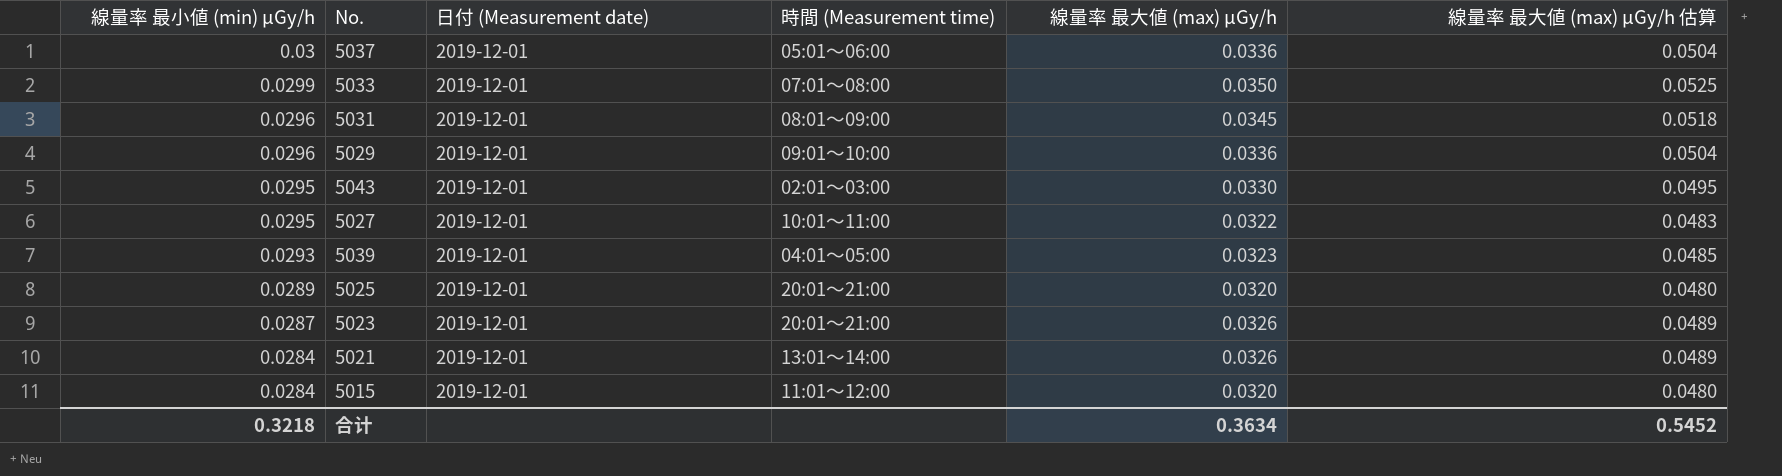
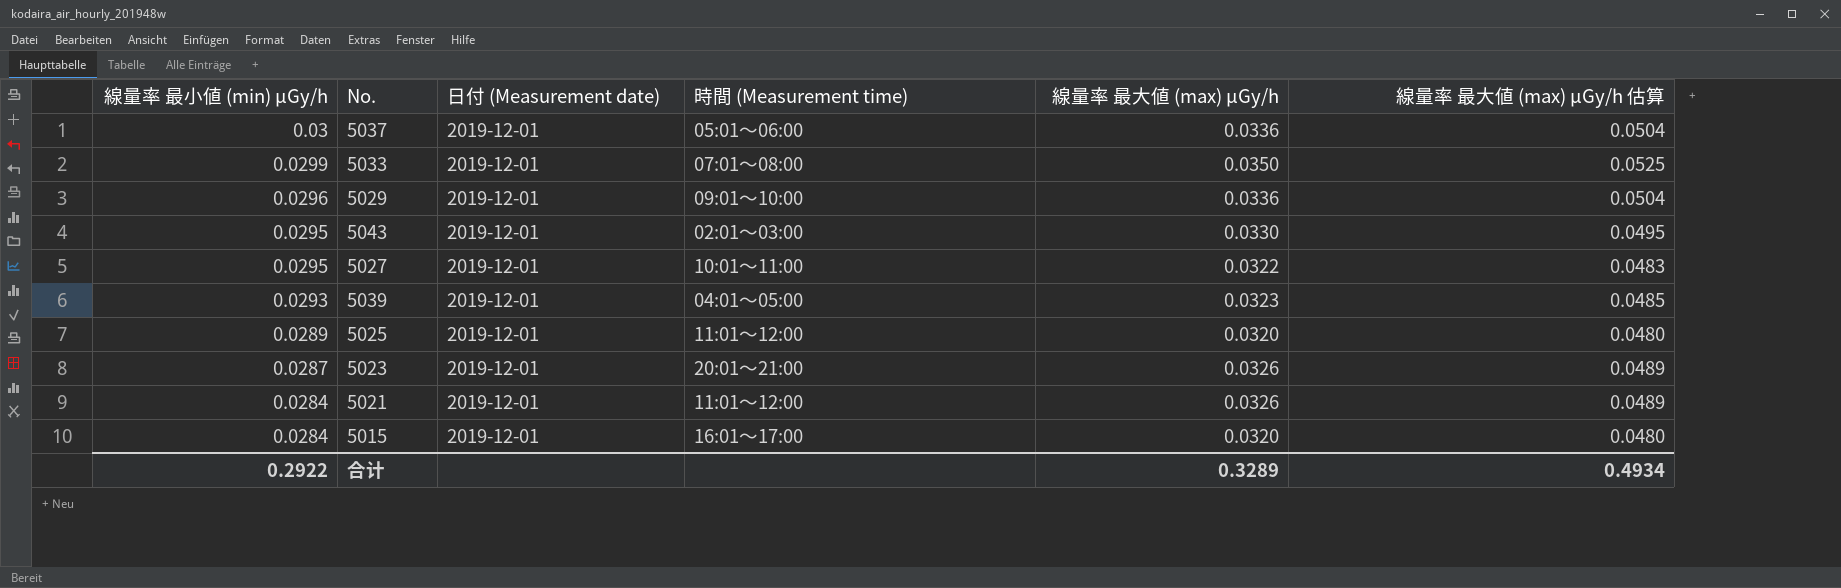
row 5031: 0.0296 | 2019-12-01 | 08:01～09:00 | 0.0345 | 0.0518 -> none
5025 | 時間 (Measurement time): 20:01～21:00 -> 11:01～12:00
5021 | 時間 (Measurement time): 13:01～14:00 -> 11:01～12:00
5015 | 時間 (Measurement time): 11:01～12:00 -> 16:01～17:00
合计 | 線量率 最小値 (min) μGy/h: 0.3218 -> 0.2922
合计 | 線量率 最大値 (max) μGy/h: 0.3634 -> 0.3289
合计 | 線量率 最大値 (max) μGy/h 估算: 0.5452 -> 0.4934

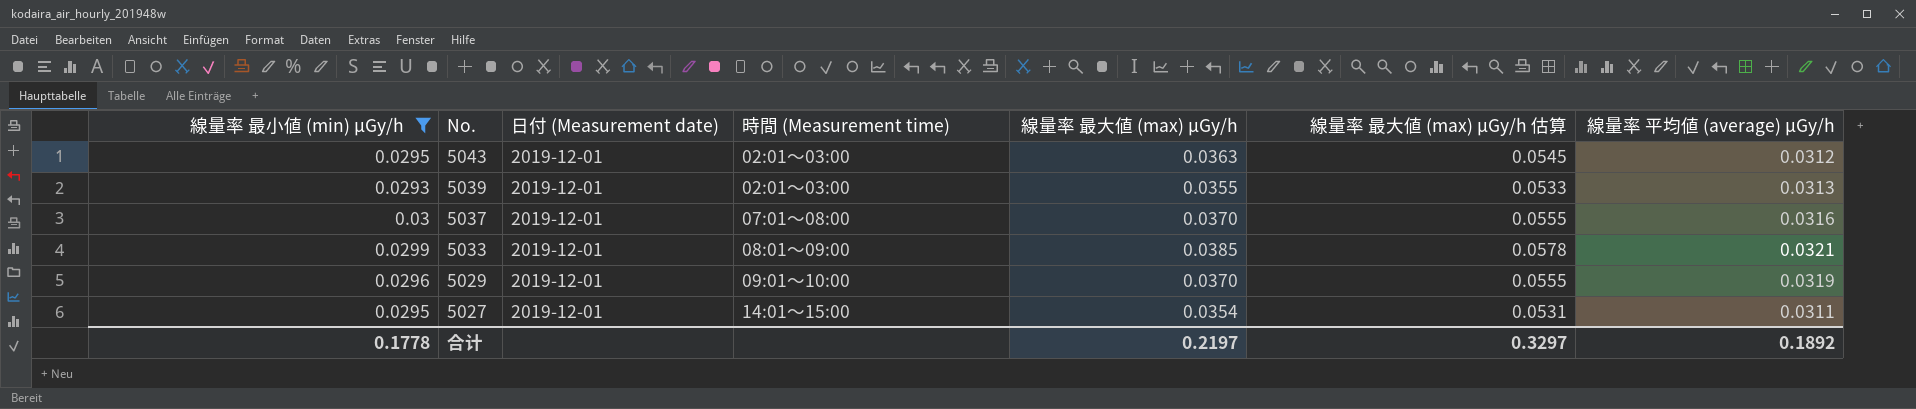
filter: none -> 線量率 最小値 (min) μGy/h >= 0.0293
row order: 線量率 最小値 (min) μGy/h descending -> No. descending
column 線量率 平均値 (average) μGy/h | position: none -> 7
5043 | 線量率 最大値 (max) μGy/h: 0.0330 -> 0.0363
5043 | 線量率 最大値 (max) μGy/h 估算: 0.0495 -> 0.0545
5039 | 時間 (Measurement time): 04:01～05:00 -> 02:01～03:00
5039 | 線量率 最大値 (max) μGy/h: 0.0323 -> 0.0355
5039 | 線量率 最大値 (max) μGy/h 估算: 0.0485 -> 0.0533
5037 | 時間 (Measurement time): 05:01～06:00 -> 07:01～08:00
5037 | 線量率 最大値 (max) μGy/h: 0.0336 -> 0.0370
5037 | 線量率 最大値 (max) μGy/h 估算: 0.0504 -> 0.0555
5033 | 時間 (Measurement time): 07:01～08:00 -> 08:01～09:00
5033 | 線量率 最大値 (max) μGy/h: 0.0350 -> 0.0385
5033 | 線量率 最大値 (max) μGy/h 估算: 0.0525 -> 0.0578
5029 | 線量率 最大値 (max) μGy/h: 0.0336 -> 0.0370
5029 | 線量率 最大値 (max) μGy/h 估算: 0.0504 -> 0.0555
5027 | 時間 (Measurement time): 10:01～11:00 -> 14:01～15:00
5027 | 線量率 最大値 (max) μGy/h: 0.0322 -> 0.0354
5027 | 線量率 最大値 (max) μGy/h 估算: 0.0483 -> 0.0531
合计 | 線量率 最小値 (min) μGy/h: 0.2922 -> 0.1778
合计 | 線量率 最大値 (max) μGy/h: 0.3289 -> 0.2197
合计 | 線量率 最大値 (max) μGy/h 估算: 0.4934 -> 0.3297

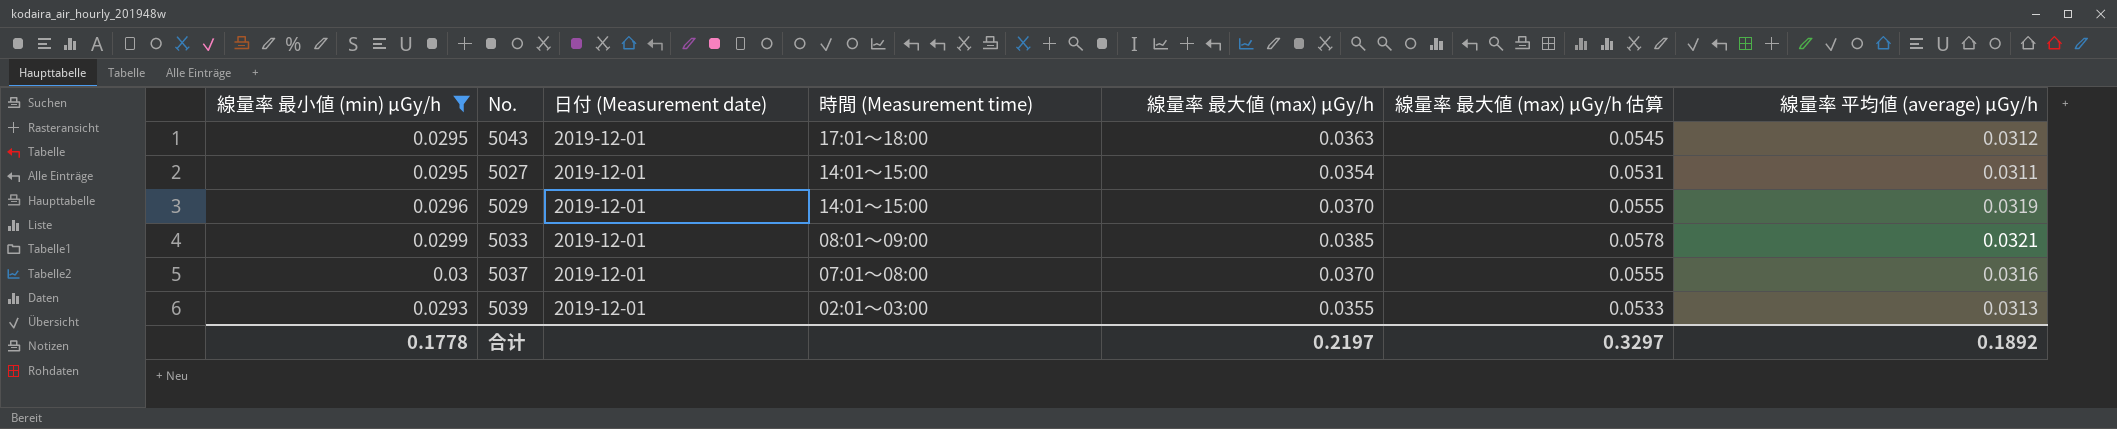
row order: No. descending -> 時間 (Measurement time) descending
5043 | 時間 (Measurement time): 02:01～03:00 -> 17:01～18:00
5029 | 時間 (Measurement time): 09:01～10:00 -> 14:01～15:00

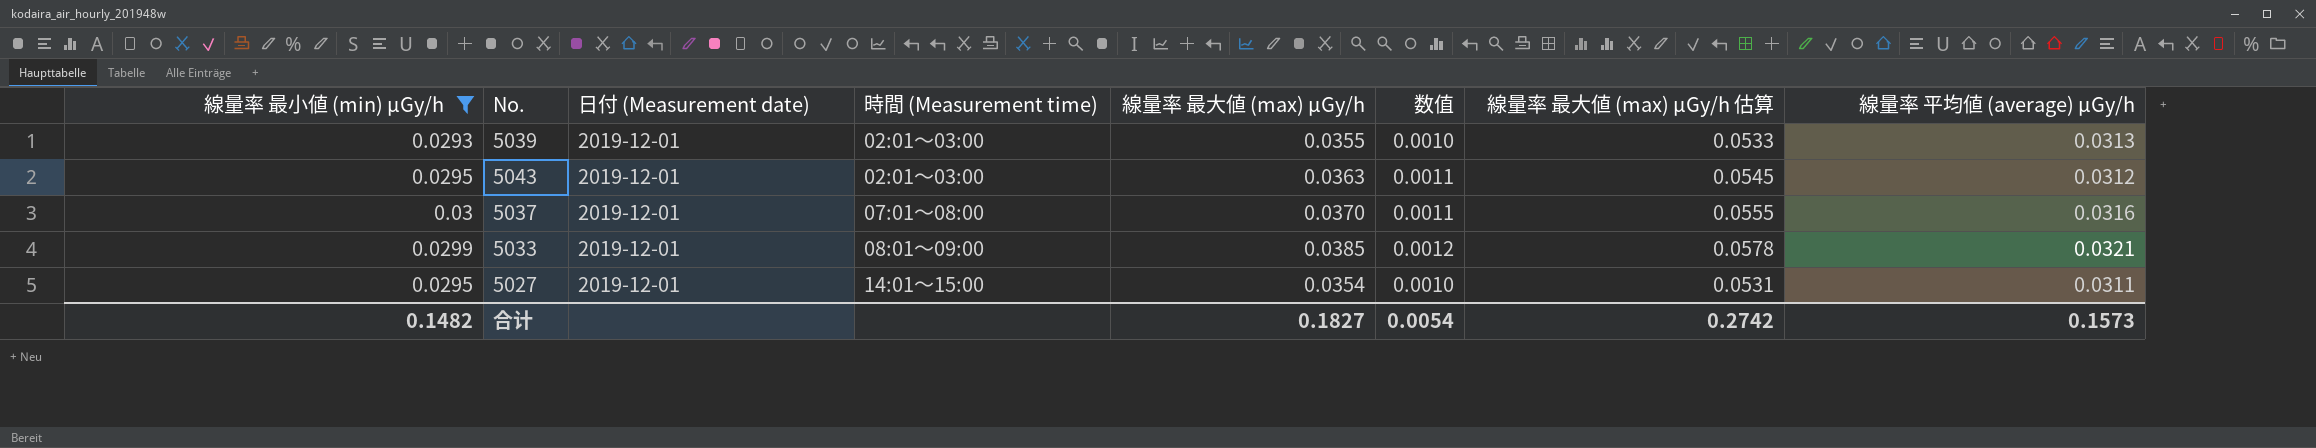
row order: 時間 (Measurement time) descending -> 時間 (Measurement time) ascending
column 数值 | formula: none -> [線量率 最小値 (min) μGy/h] * [線量率 最大値 (max) μGy/h]
row 5029: 0.0296 | 2019-12-01 | 14:01～15:00 | 0.0370 | 0.0555 | 0.0319 -> none
5043 | 時間 (Measurement time): 17:01～18:00 -> 02:01～03:00
合计 | 線量率 最小値 (min) μGy/h: 0.1778 -> 0.1482
合计 | 線量率 最大値 (max) μGy/h: 0.2197 -> 0.1827
合计 | 線量率 最大値 (max) μGy/h 估算: 0.3297 -> 0.2742
合计 | 線量率 平均値 (average) μGy/h: 0.1892 -> 0.1573

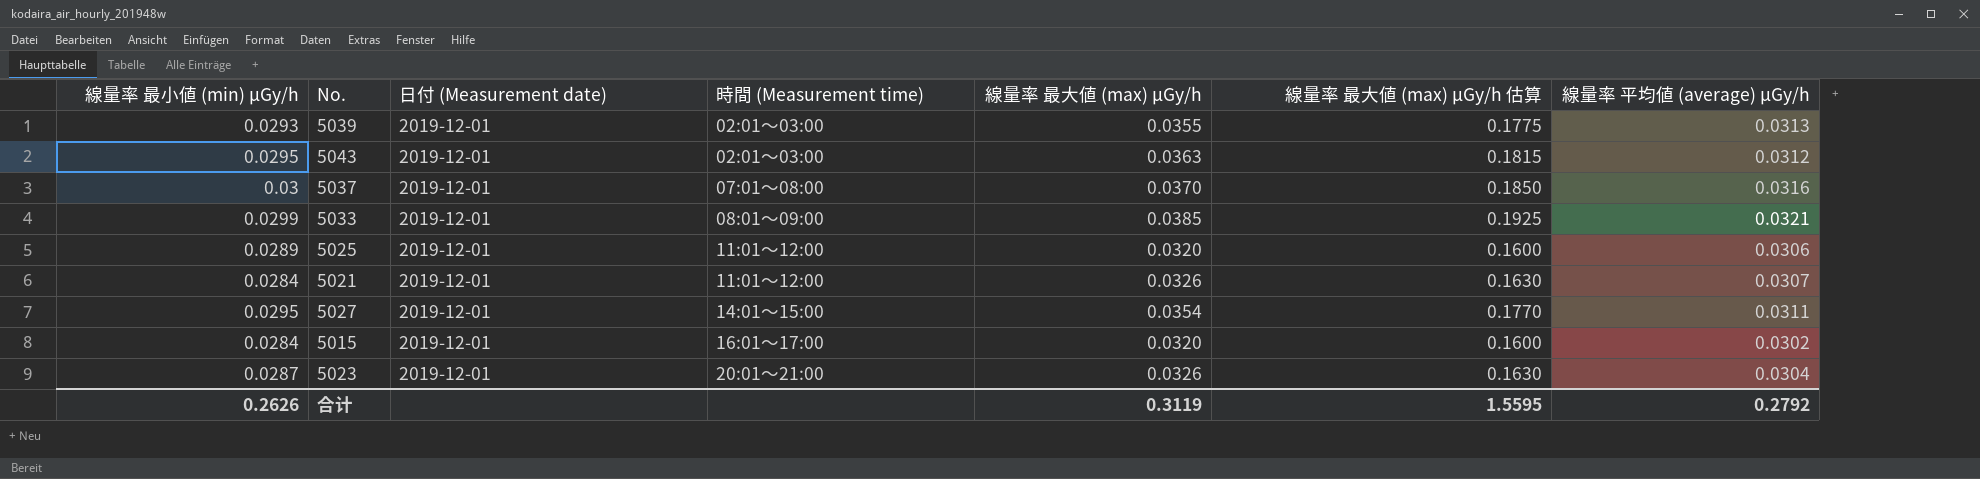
filter: 線量率 最小値 (min) μGy/h >= 0.0293 -> none
column 数值 | formula: [線量率 最小値 (min) μGy/h] * [線量率 最大値 (max) μGy/h] -> none
column 線量率 最大値 (max) μGy/h 估算 | formula: [線量率 最大値 (max) μGy/h] * 1.5 -> [線量率 最大値 (max) μGy/h] * 5
合计 | 線量率 最小値 (min) μGy/h: 0.1482 -> 0.2626
合计 | 線量率 最大値 (max) μGy/h: 0.1827 -> 0.3119
合计 | 線量率 最大値 (max) μGy/h 估算: 0.2742 -> 1.5595
合计 | 線量率 平均値 (average) μGy/h: 0.1573 -> 0.2792

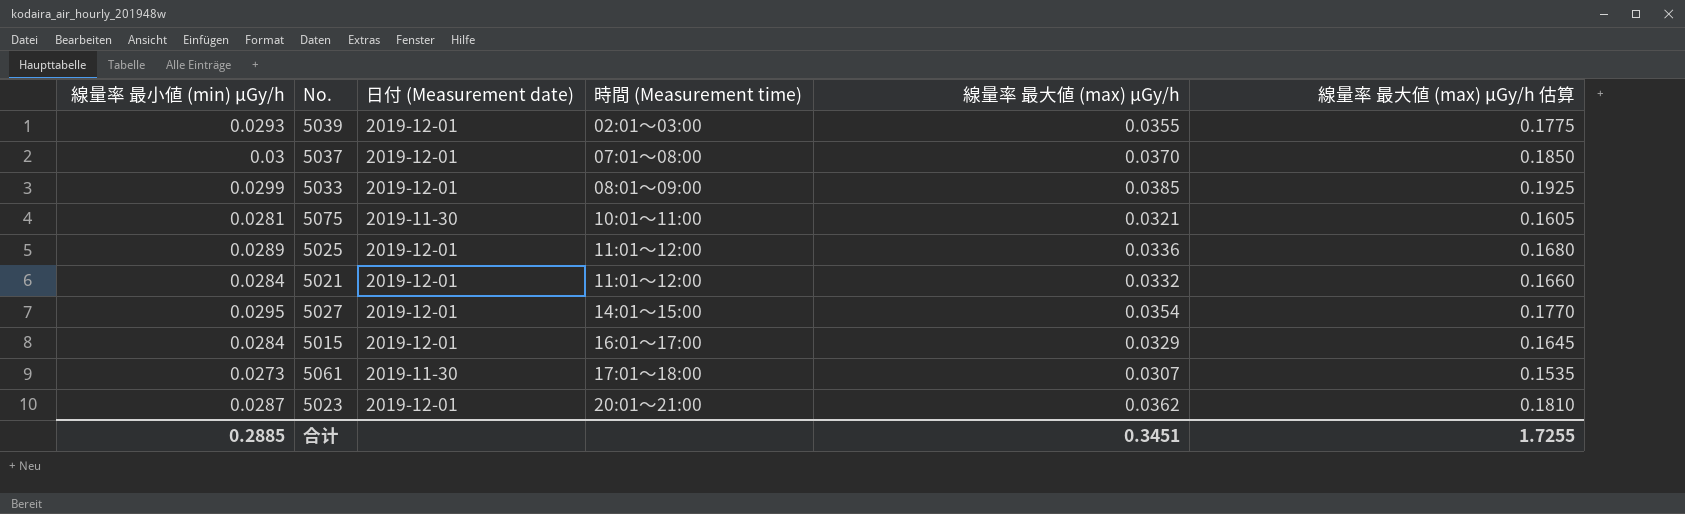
column 線量率 平均値 (average) μGy/h | position: 7 -> none
row 5043: 0.0295 | 2019-12-01 | 02:01～03:00 | 0.0363 | 0.1815 | 0.0312 -> none
row 5075: none -> 0.0281 | 2019-11-30 | 10:01～11:00 | 0.0321 | 0.1605
5025 | 線量率 最大値 (max) μGy/h: 0.0320 -> 0.0336
5025 | 線量率 最大値 (max) μGy/h 估算: 0.1600 -> 0.1680
5021 | 線量率 最大値 (max) μGy/h: 0.0326 -> 0.0332
5021 | 線量率 最大値 (max) μGy/h 估算: 0.1630 -> 0.1660
5015 | 線量率 最大値 (max) μGy/h: 0.0320 -> 0.0329
5015 | 線量率 最大値 (max) μGy/h 估算: 0.1600 -> 0.1645
row 5061: none -> 0.0273 | 2019-11-30 | 17:01～18:00 | 0.0307 | 0.1535
5023 | 線量率 最大値 (max) μGy/h: 0.0326 -> 0.0362
5023 | 線量率 最大値 (max) μGy/h 估算: 0.1630 -> 0.1810
合计 | 線量率 最小値 (min) μGy/h: 0.2626 -> 0.2885
合计 | 線量率 最大値 (max) μGy/h: 0.3119 -> 0.3451
合计 | 線量率 最大値 (max) μGy/h 估算: 1.5595 -> 1.7255

